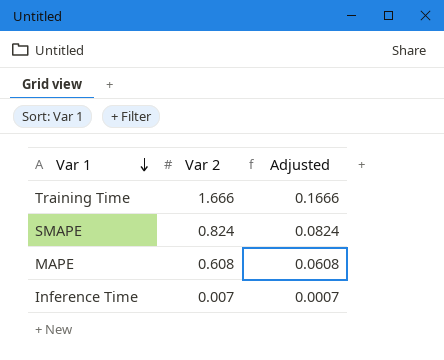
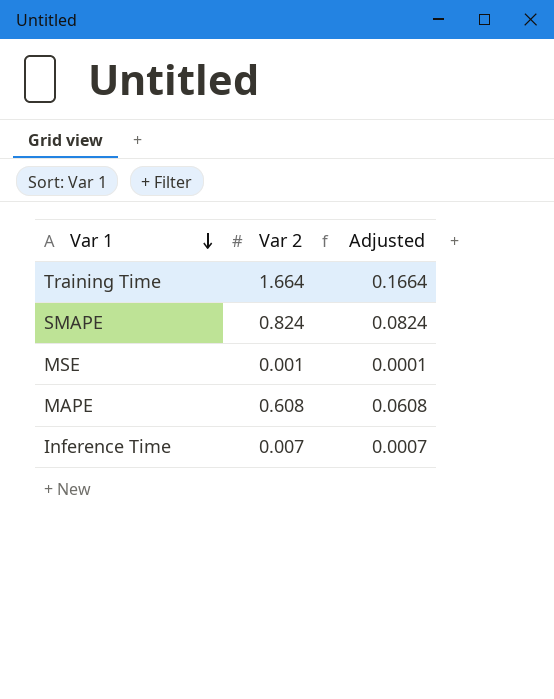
Training Time | Var 2: 1.666 -> 1.664
Training Time | Adjusted: 0.1666 -> 0.1664
row MSE: none -> 0.001 | 0.0001

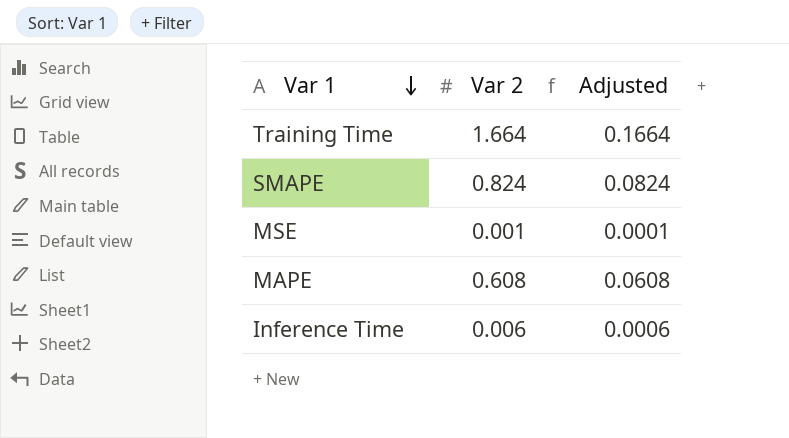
Inference Time | Var 2: 0.007 -> 0.006
Inference Time | Adjusted: 0.0007 -> 0.0006

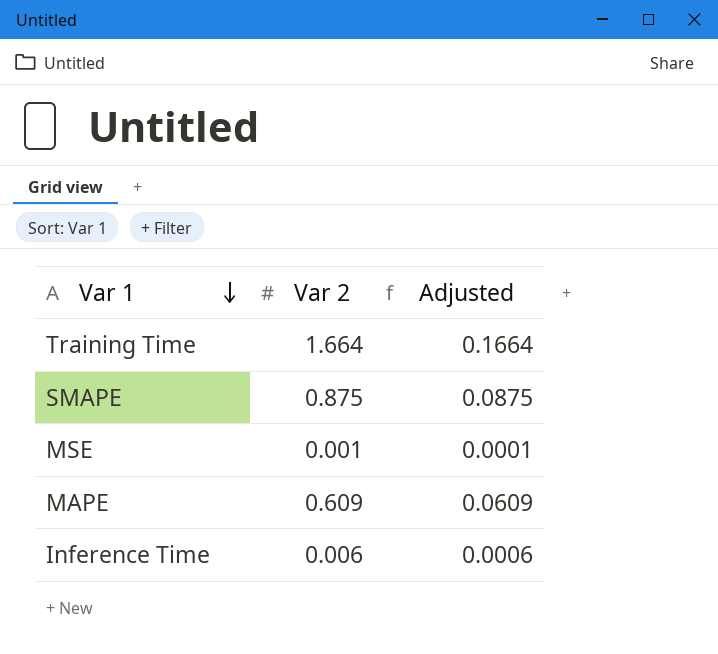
SMAPE | Var 2: 0.824 -> 0.875
SMAPE | Adjusted: 0.0824 -> 0.0875
MAPE | Var 2: 0.608 -> 0.609
MAPE | Adjusted: 0.0608 -> 0.0609

